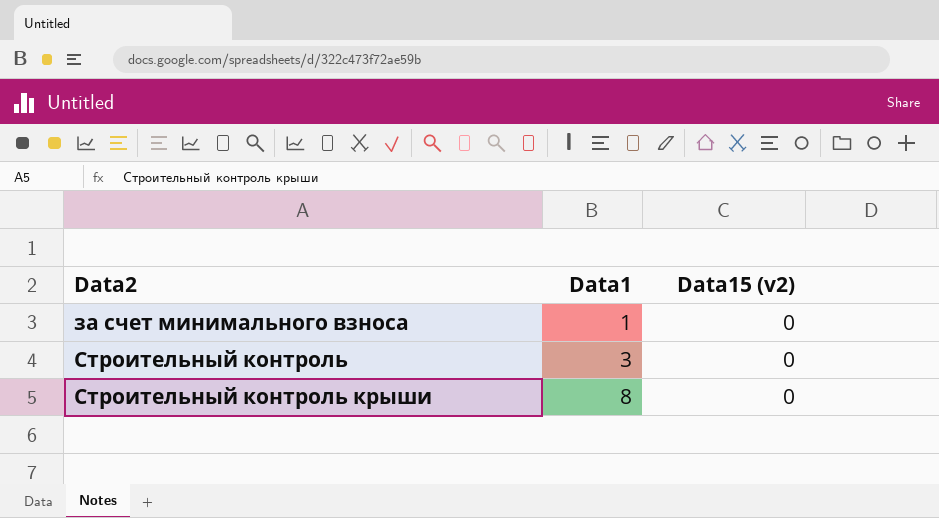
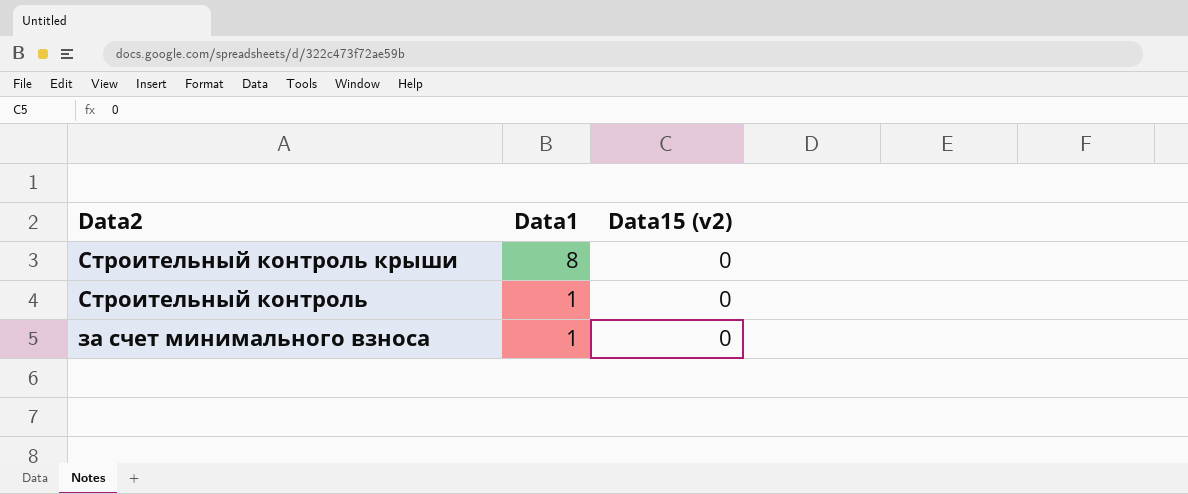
row order: Data2 ascending -> Data2 descending
Строительный контроль | Data1: 3 -> 1

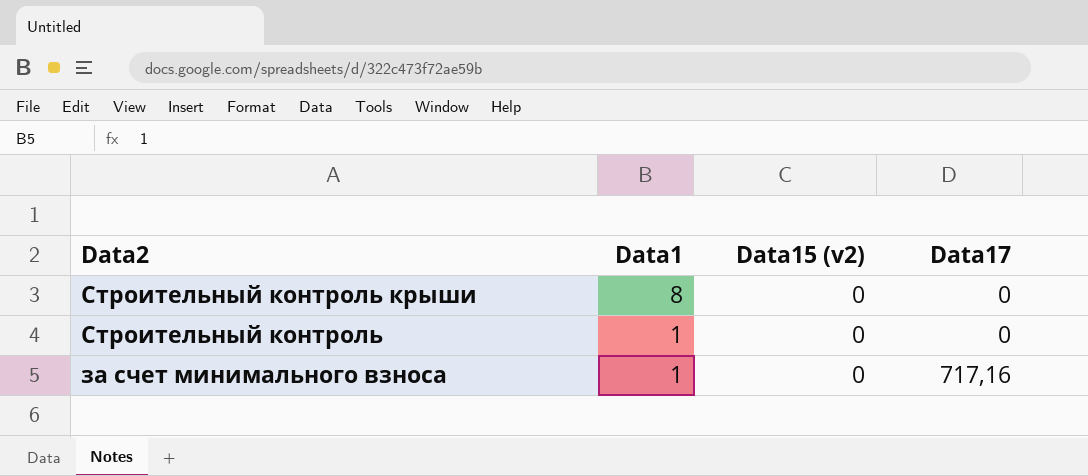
column Data17 | position: none -> 4

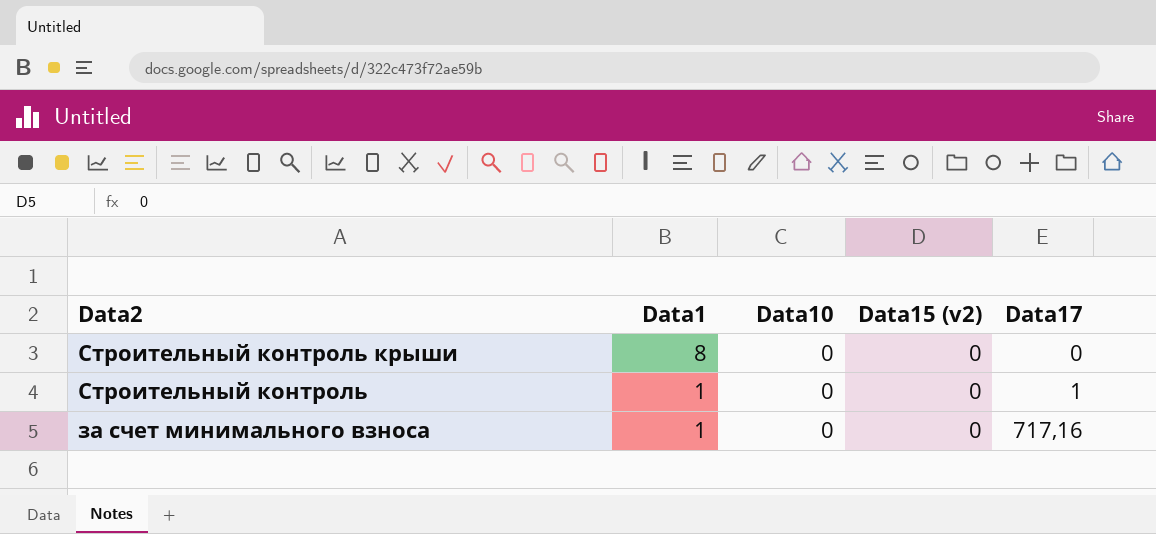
column Data10 | position: none -> 3
Строительный контроль | Data17: 0 -> 1

